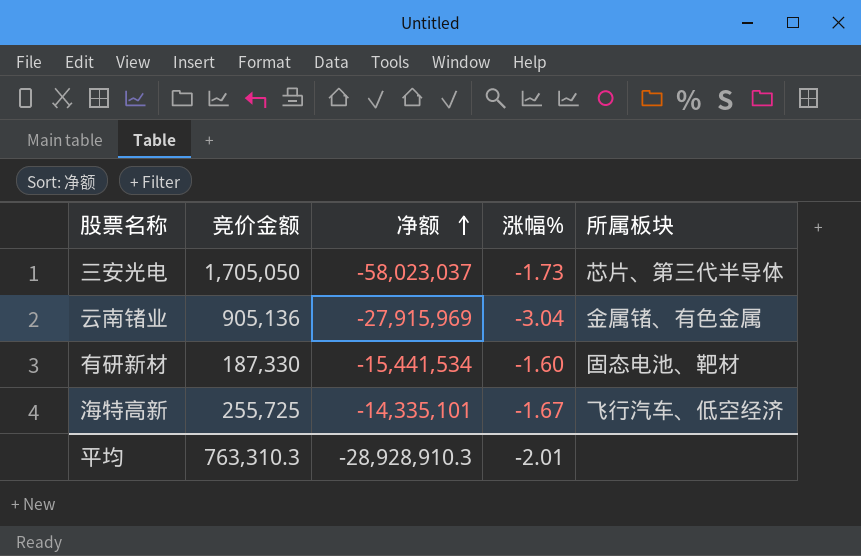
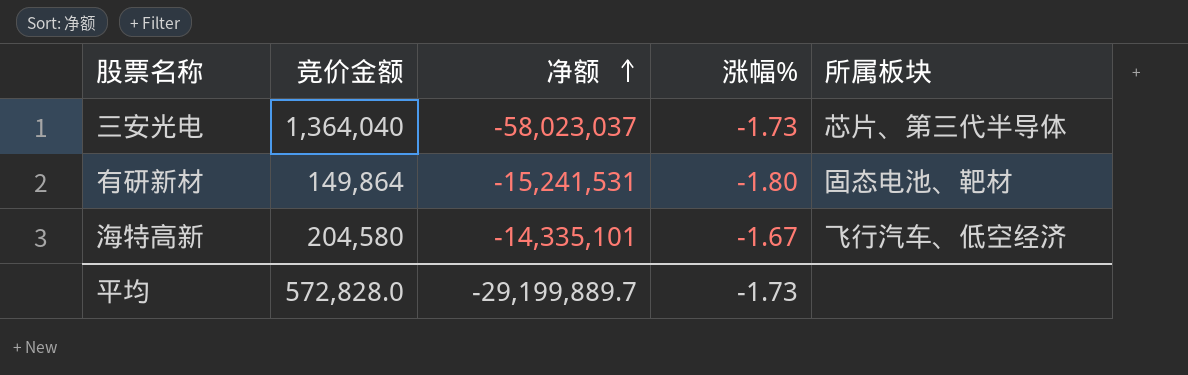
row 云南锗业: 905,136 | -27,915,969 | -3.04 | 金属锗、有色金属 -> none
三安光电 | 竞价金额: 1,705,050 -> 1,364,040
有研新材 | 竞价金额: 187,330 -> 149,864
有研新材 | 净额: -15,441,534 -> -15,241,531
有研新材 | 涨幅%: -1.60 -> -1.80
海特高新 | 竞价金额: 255,725 -> 204,580
平均 | 竞价金额: 763,310.3 -> 572,828.0
平均 | 净额: -28,928,910.3 -> -29,199,889.7
平均 | 涨幅%: -2.01 -> -1.73

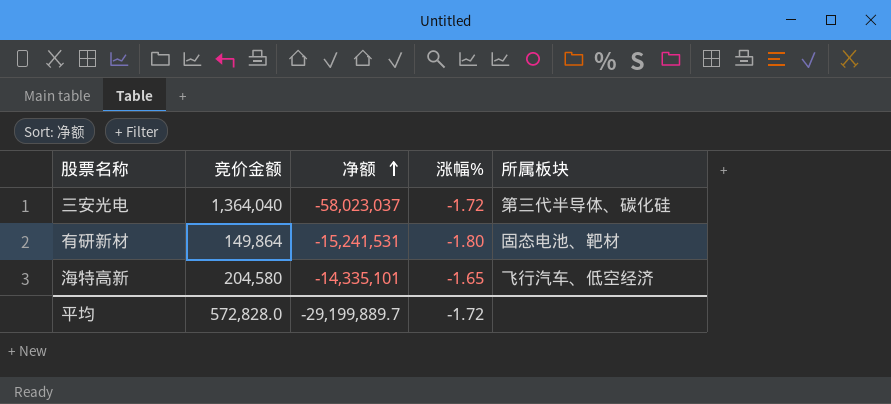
三安光电 | 涨幅%: -1.73 -> -1.72
三安光电 | 所属板块: 芯片、第三代半导体 -> 第三代半导体、碳化硅
海特高新 | 涨幅%: -1.67 -> -1.65
平均 | 涨幅%: -1.73 -> -1.72

